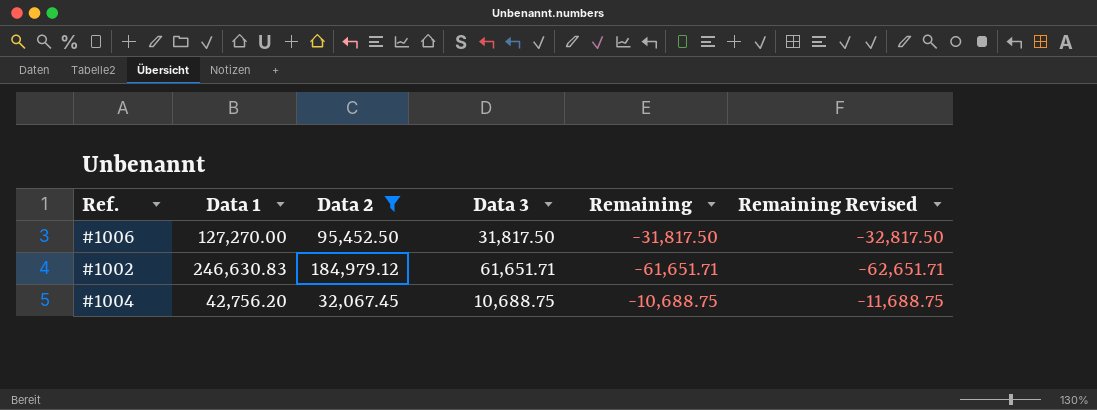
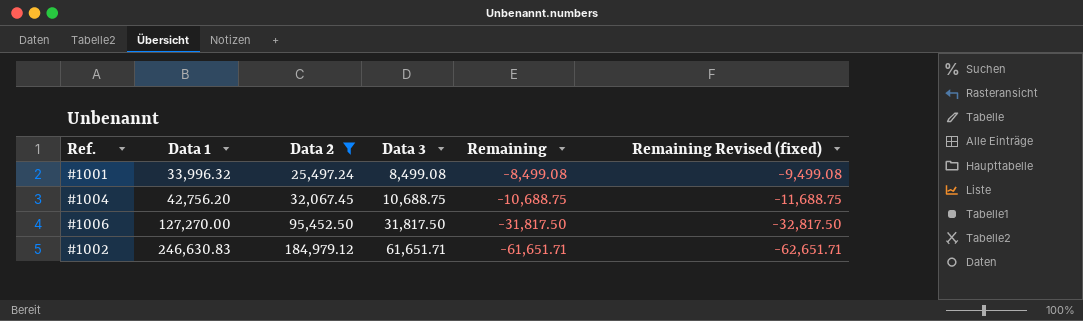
row order: none -> Data 1 ascending
column name: Remaining Revised -> Remaining Revised (fixed)
row #1001: none -> 33,996.32 | 25,497.24 | 8,499.08 | -8,499.08 | -9,499.08

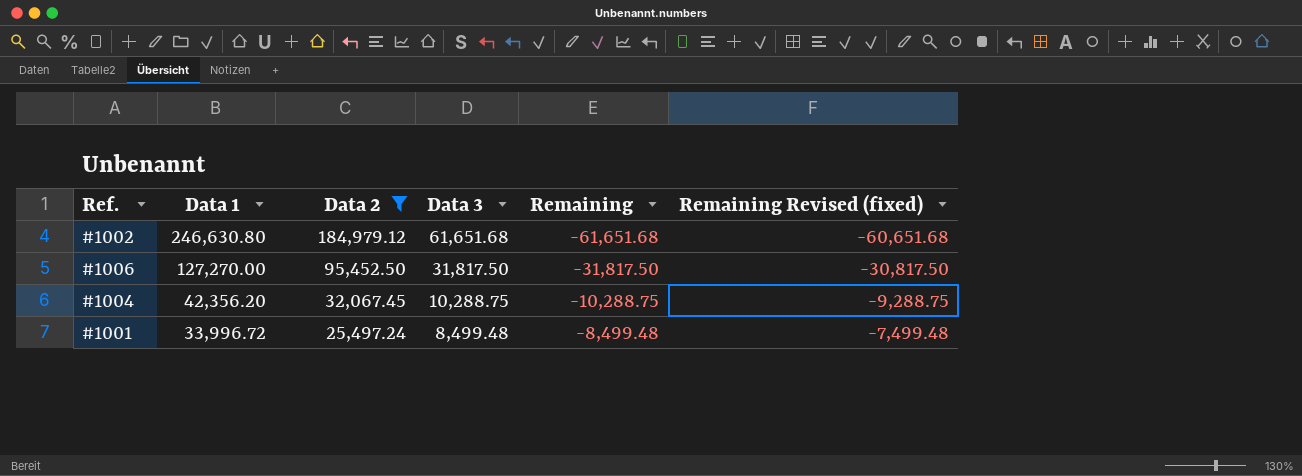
row order: Data 1 ascending -> Data 1 descending
column Remaining Revised (fixed) | formula: [Remaining] - 1000 -> [Remaining] + 1000
#1002 | Data 1: 246,630.83 -> 246,630.80
#1002 | Data 3: 61,651.71 -> 61,651.68
#1002 | Remaining: -61,651.71 -> -61,651.68
#1004 | Data 1: 42,756.20 -> 42,356.20
#1004 | Data 3: 10,688.75 -> 10,288.75
#1004 | Remaining: -10,688.75 -> -10,288.75
#1001 | Data 1: 33,996.32 -> 33,996.72
#1001 | Data 3: 8,499.08 -> 8,499.48
#1001 | Remaining: -8,499.08 -> -8,499.48

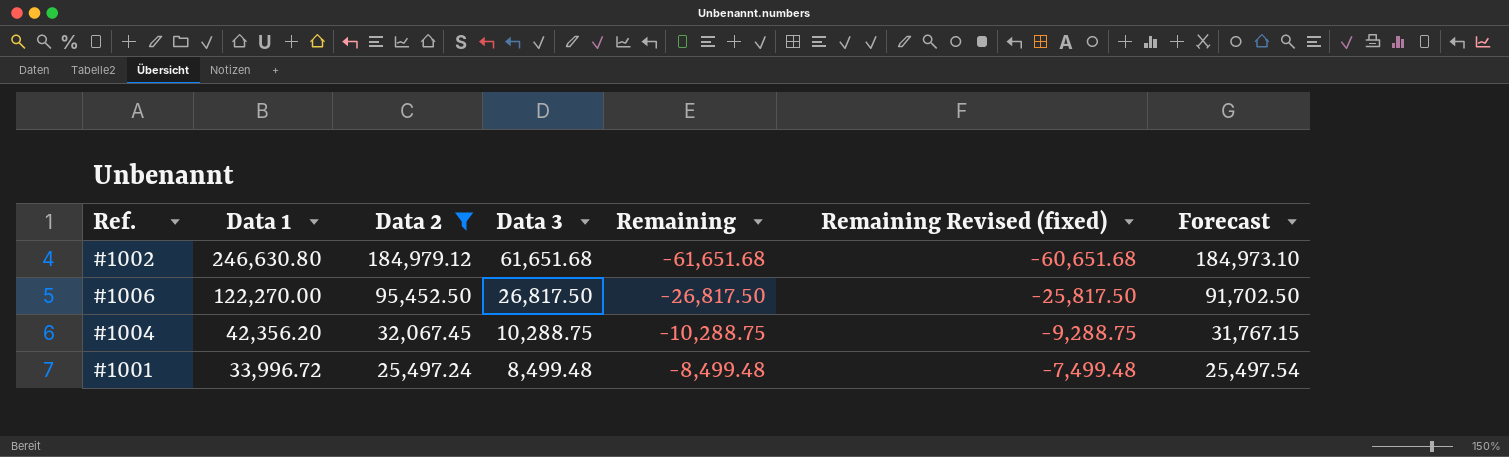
column Forecast | formula: none -> [Data 1] * 0.75
#1006 | Data 1: 127,270.00 -> 122,270.00
#1006 | Data 3: 31,817.50 -> 26,817.50
#1006 | Remaining: -31,817.50 -> -26,817.50
#1006 | Remaining Revised (fixed): -30,817.50 -> -25,817.50

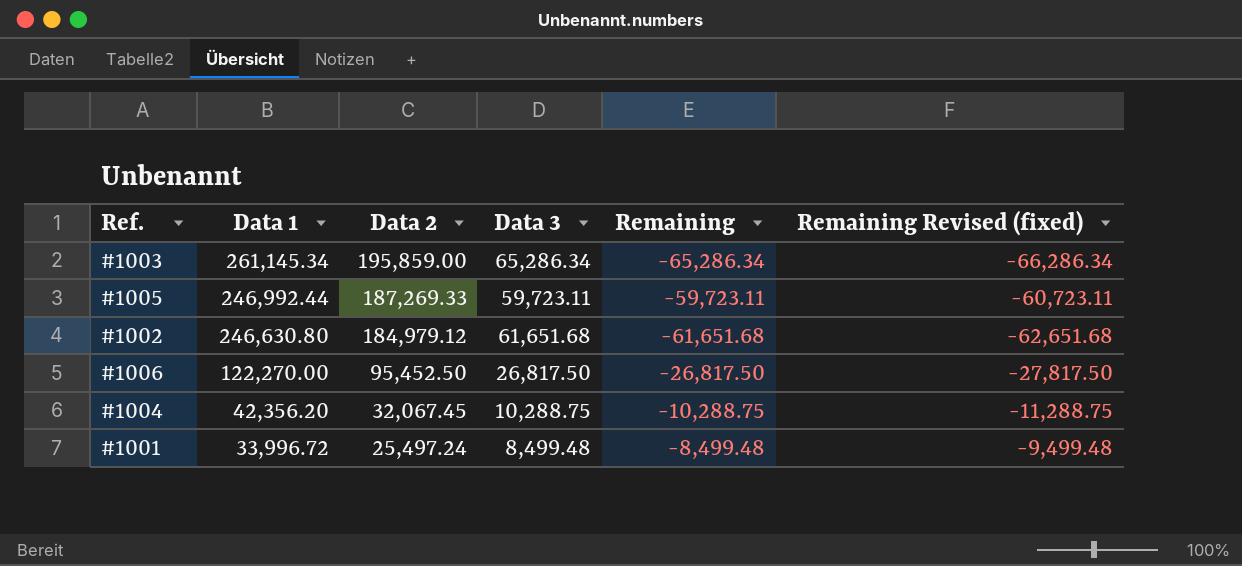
filter: Data 2 <= 184,979.12 -> none
column Forecast | formula: [Data 1] * 0.75 -> none
column Remaining Revised (fixed) | formula: [Remaining] + 1000 -> [Remaining] - 1000

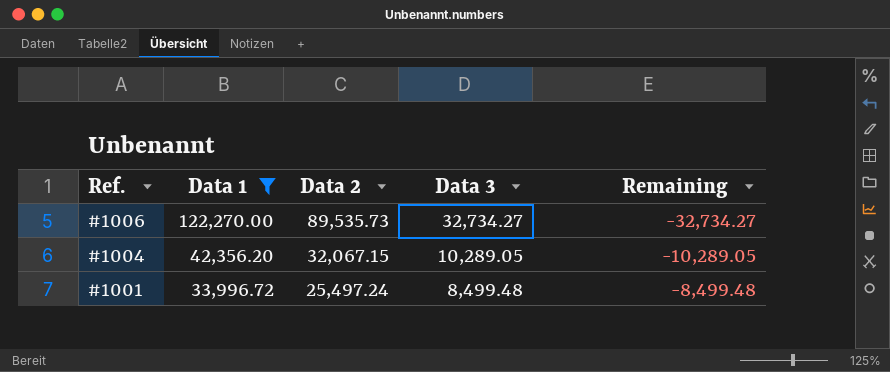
filter: none -> Data 1 <= 122,270.00
column Remaining Revised (fixed) | formula: [Remaining] - 1000 -> none
#1006 | Data 2: 95,452.50 -> 89,535.73
#1006 | Data 3: 26,817.50 -> 32,734.27
#1006 | Remaining: -26,817.50 -> -32,734.27
#1004 | Data 2: 32,067.45 -> 32,067.15
#1004 | Data 3: 10,288.75 -> 10,289.05
#1004 | Remaining: -10,288.75 -> -10,289.05

